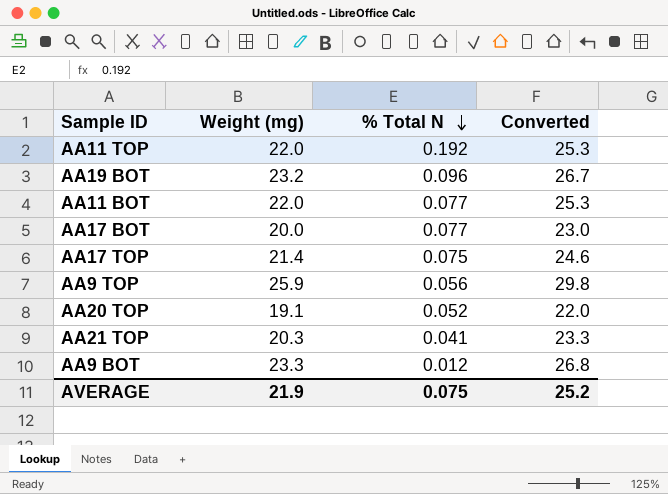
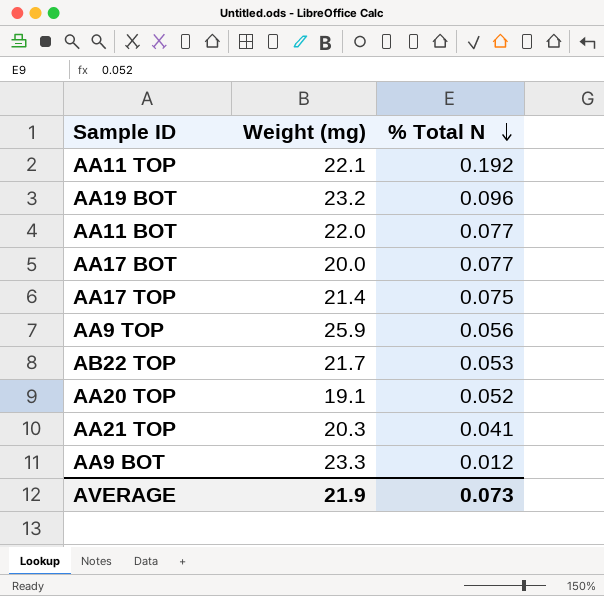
column Converted | formula: [Weight (mg)] * 1.15 -> none
AA11 TOP | Weight (mg): 22.0 -> 22.1
row AB22 TOP: none -> 21.7 | 0.053
AVERAGE | % Total N: 0.075 -> 0.073

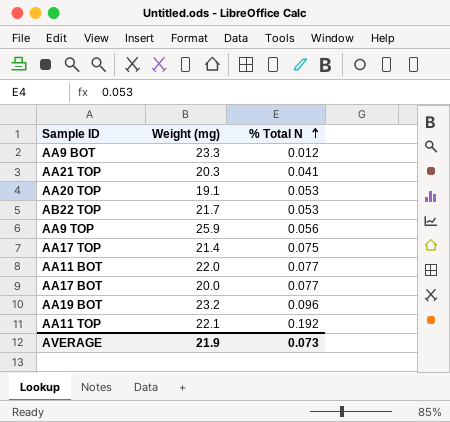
row order: % Total N descending -> % Total N ascending
AA20 TOP | % Total N: 0.052 -> 0.053

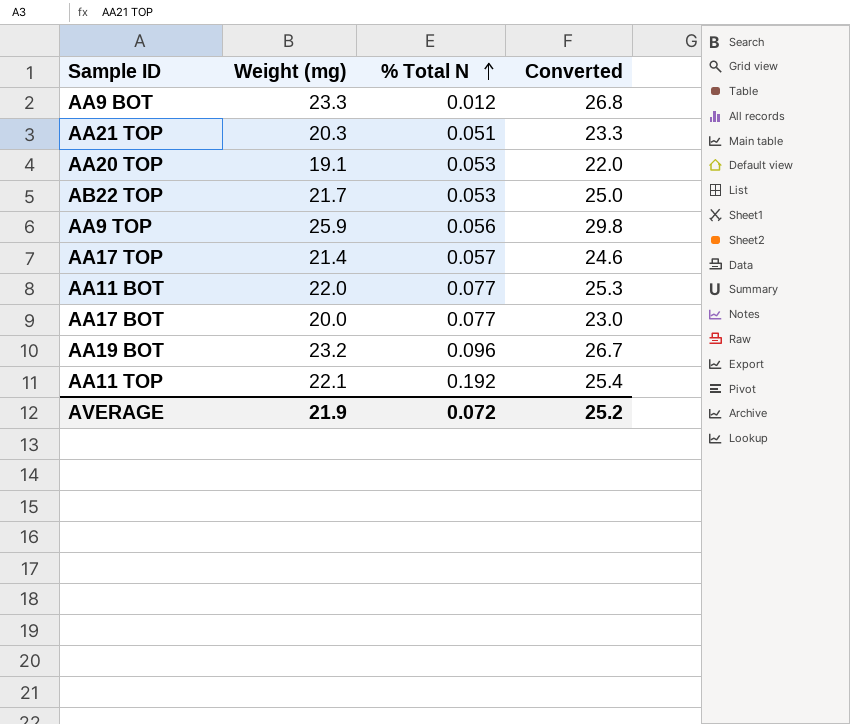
column Converted | formula: none -> [Weight (mg)] * 1.15
AA21 TOP | % Total N: 0.041 -> 0.051
AA17 TOP | % Total N: 0.075 -> 0.057
AVERAGE | % Total N: 0.073 -> 0.072

